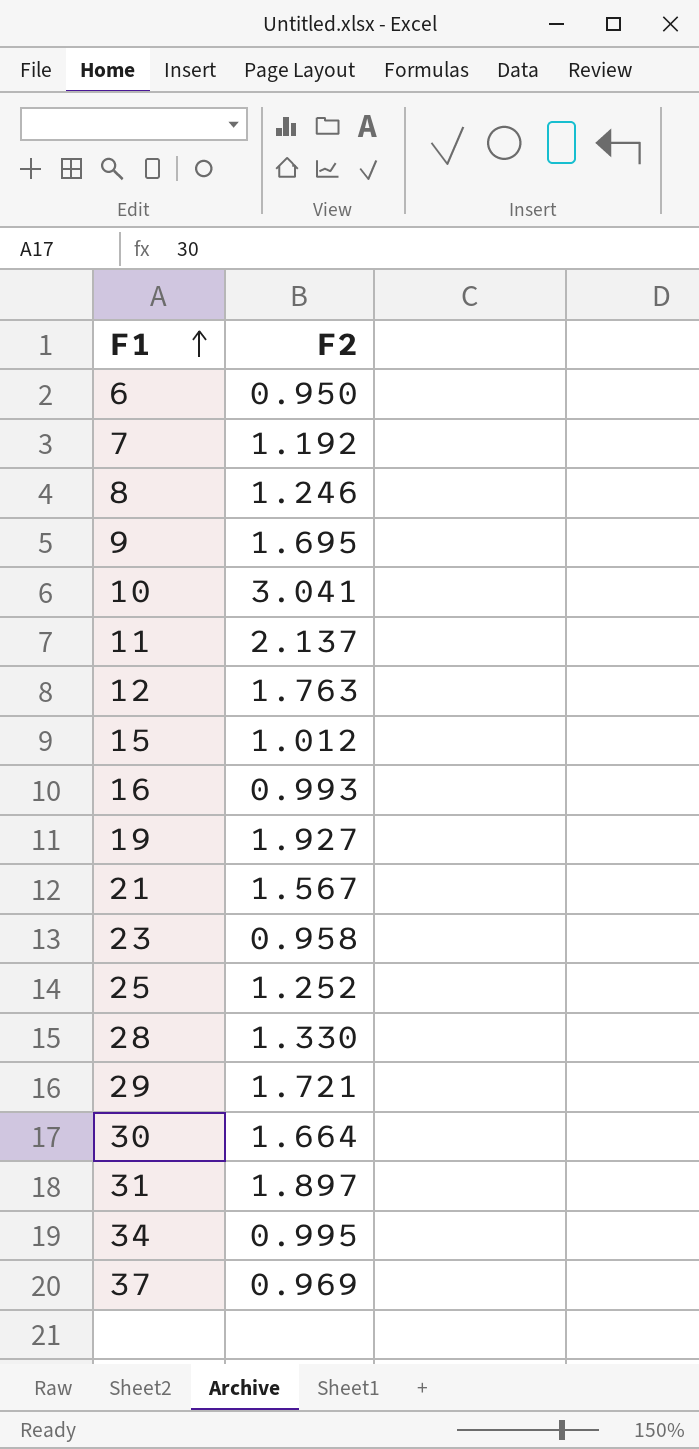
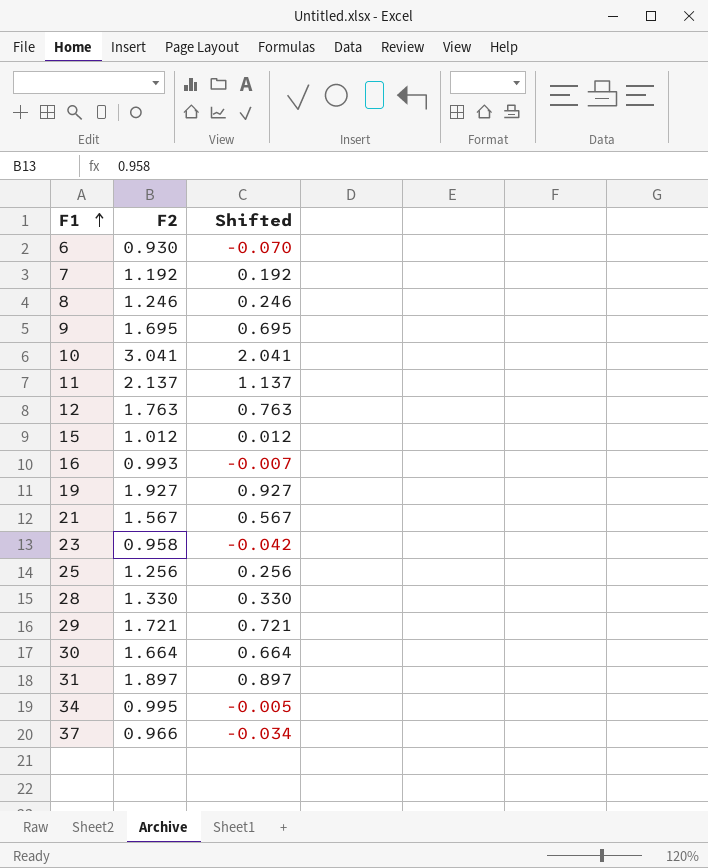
column Shifted | formula: none -> [F2] - 1
6 | F2: 0.950 -> 0.930
25 | F2: 1.252 -> 1.256
37 | F2: 0.969 -> 0.966

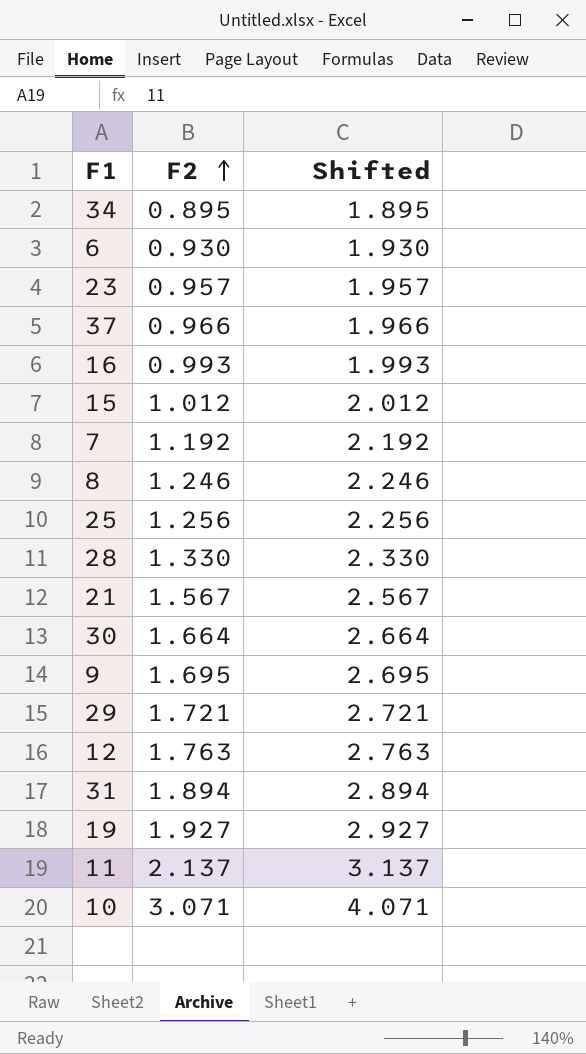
row order: F1 ascending -> F2 ascending
column Shifted | formula: [F2] - 1 -> [F2] + 1
34 | F2: 0.995 -> 0.895
23 | F2: 0.958 -> 0.957
31 | F2: 1.897 -> 1.894
10 | F2: 3.041 -> 3.071

